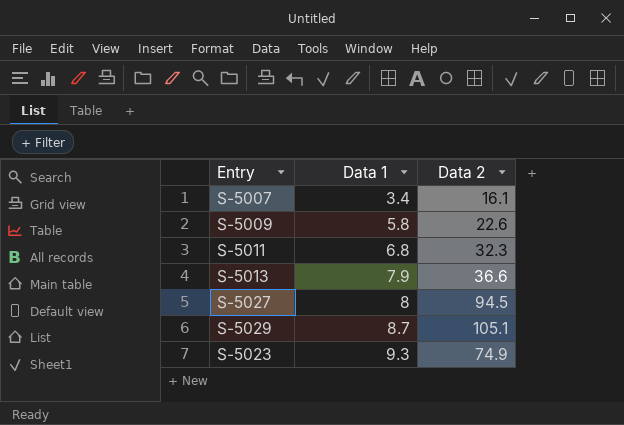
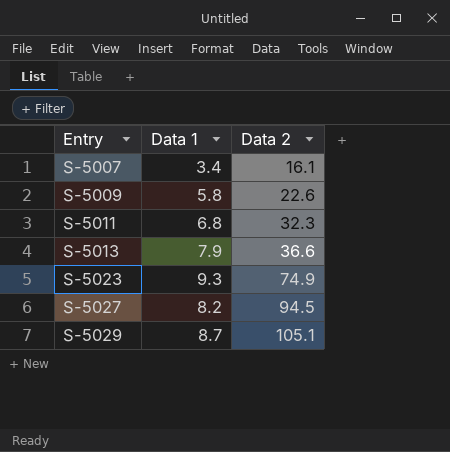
row order: Data 1 ascending -> Entry ascending
S-5027 | Data 1: 8 -> 8.2

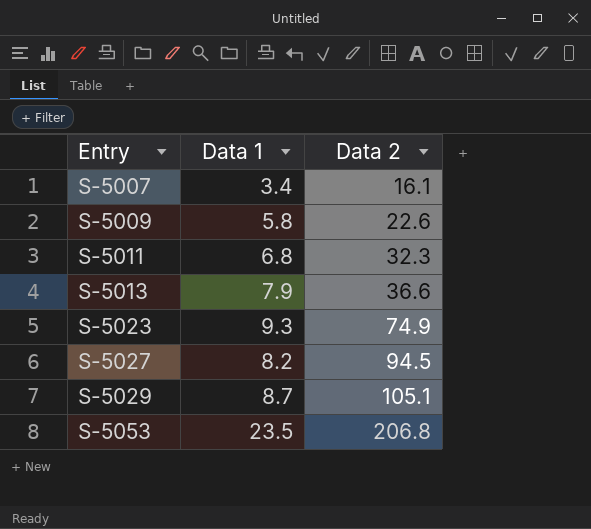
row S-5053: none -> 23.5 | 206.8

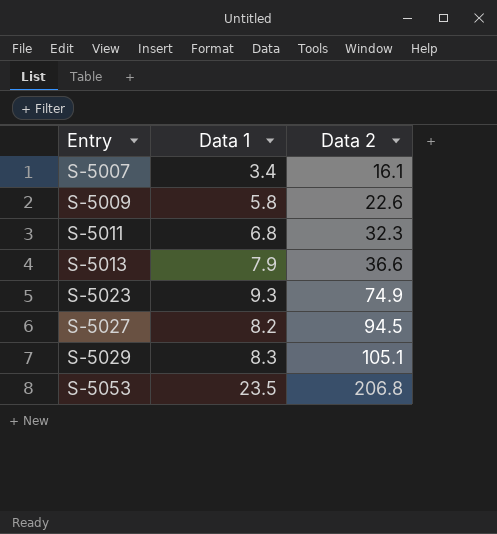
S-5029 | Data 1: 8.7 -> 8.3

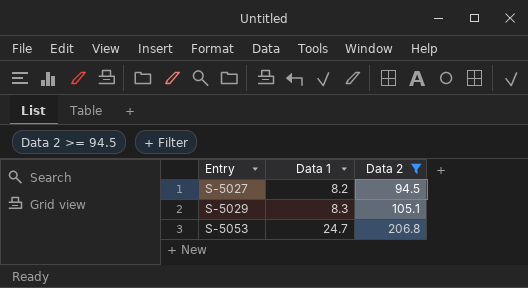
filter: none -> Data 2 >= 94.5
S-5053 | Data 1: 23.5 -> 24.7

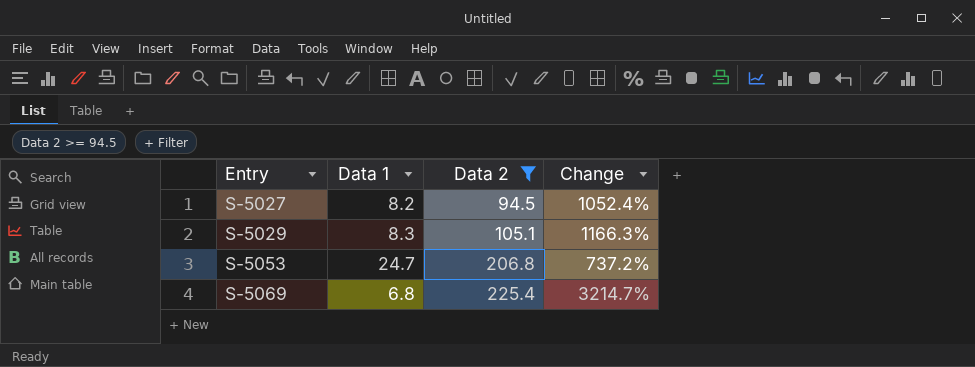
column Change | formula: none -> ([Data 2] - [Data 1]) / [Data 1]
row S-5069: none -> 6.8 | 225.4 | 3214.7%

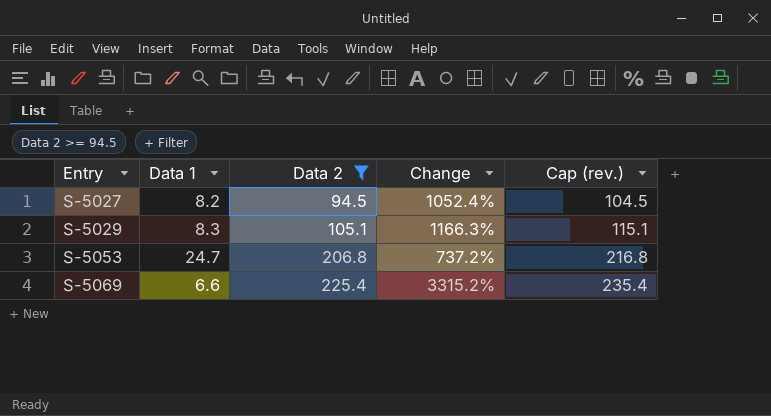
column Cap (rev.) | formula: none -> [Data 2] + 10
S-5069 | Data 1: 6.8 -> 6.6
S-5069 | Change: 3214.7% -> 3315.2%

